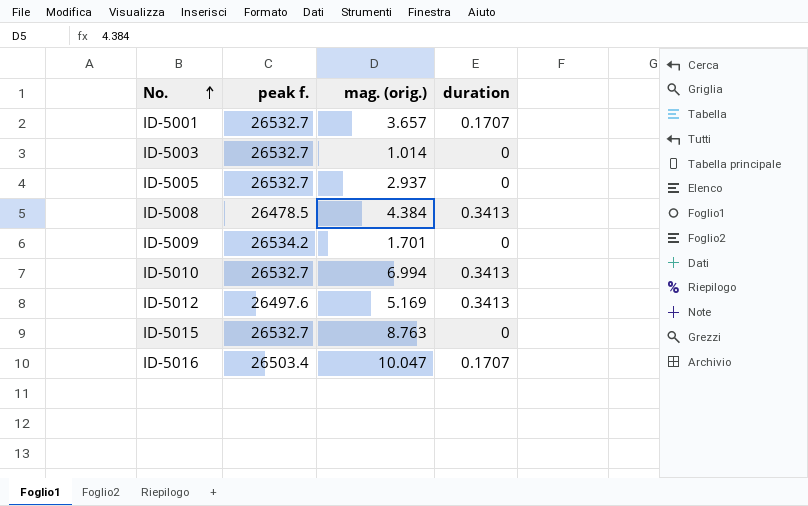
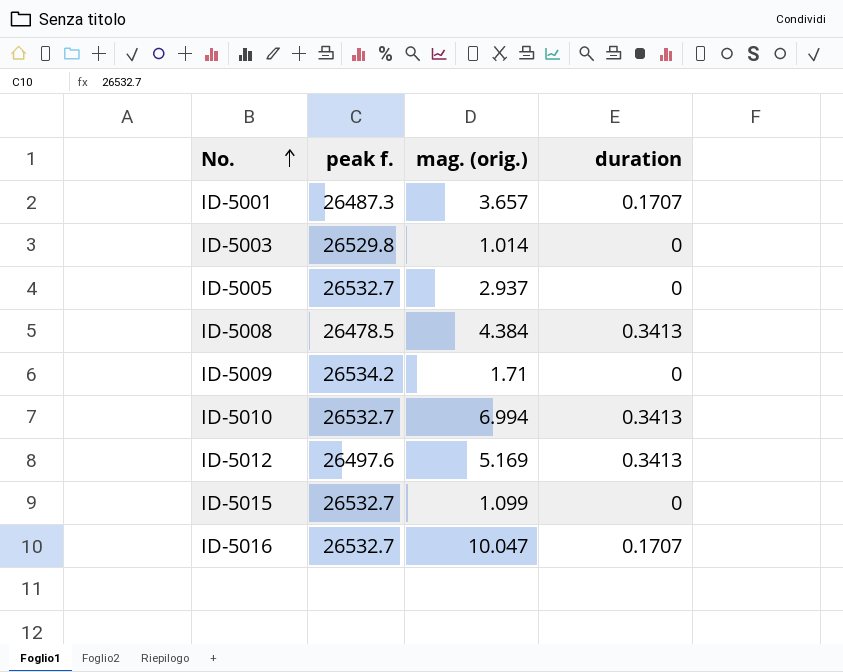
ID-5001 | peak f.: 26532.7 -> 26487.3
ID-5003 | peak f.: 26532.7 -> 26529.8
ID-5009 | mag. (orig.): 1.701 -> 1.71
ID-5015 | mag. (orig.): 8.763 -> 1.099
ID-5016 | peak f.: 26503.4 -> 26532.7

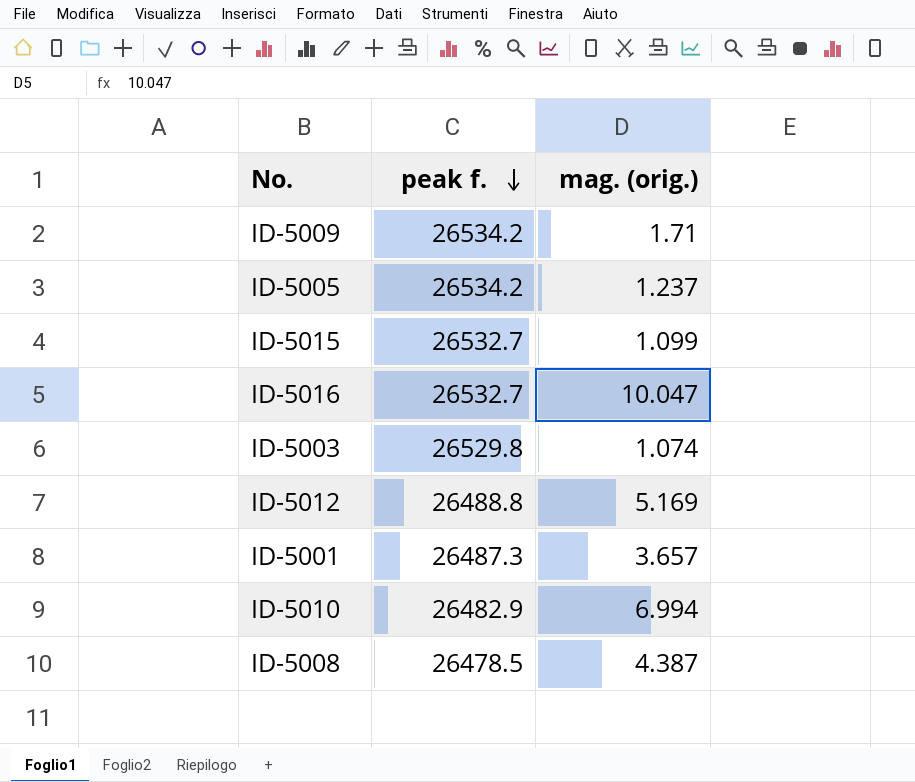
row order: No. ascending -> peak f. descending
column duration | position: 4 -> none
ID-5005 | peak f.: 26532.7 -> 26534.2
ID-5005 | mag. (orig.): 2.937 -> 1.237
ID-5003 | mag. (orig.): 1.014 -> 1.074
ID-5012 | peak f.: 26497.6 -> 26488.8
ID-5010 | peak f.: 26532.7 -> 26482.9
ID-5008 | mag. (orig.): 4.384 -> 4.387

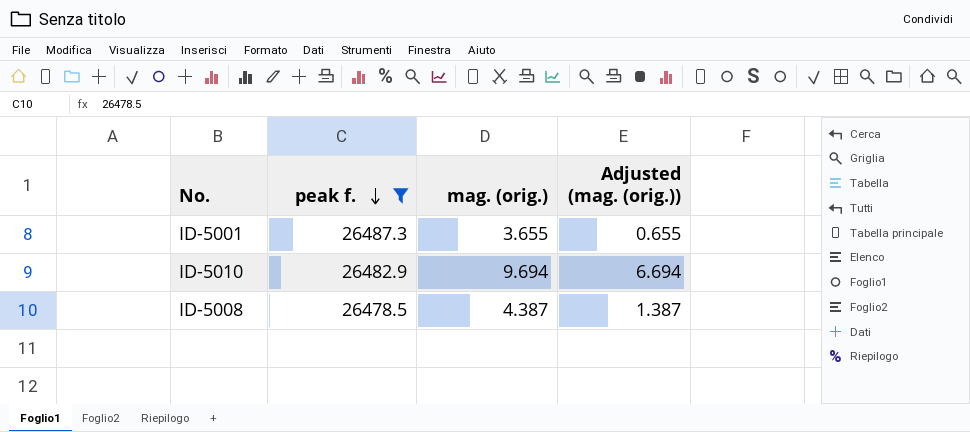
filter: none -> peak f. <= 26487.3
column Adjusted (mag. (orig.)) | formula: none -> [mag. (orig.)] - 3
ID-5001 | mag. (orig.): 3.657 -> 3.655
ID-5010 | mag. (orig.): 6.994 -> 9.694

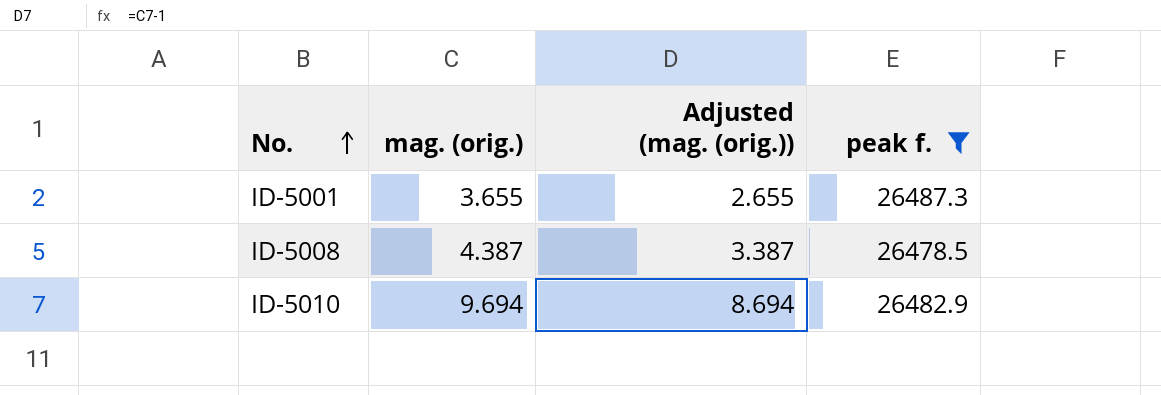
row order: peak f. descending -> No. ascending
column Adjusted (mag. (orig.)) | formula: [mag. (orig.)] - 3 -> [mag. (orig.)] - 1
column peak f. | position: 2 -> 4

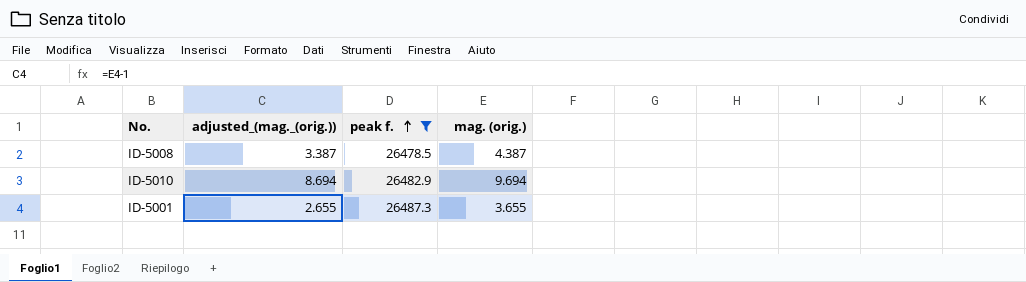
row order: No. ascending -> peak f. ascending
column name: Adjusted (mag. (orig.)) -> adjusted_(mag._(orig.))
column mag. (orig.) | position: 2 -> 4

